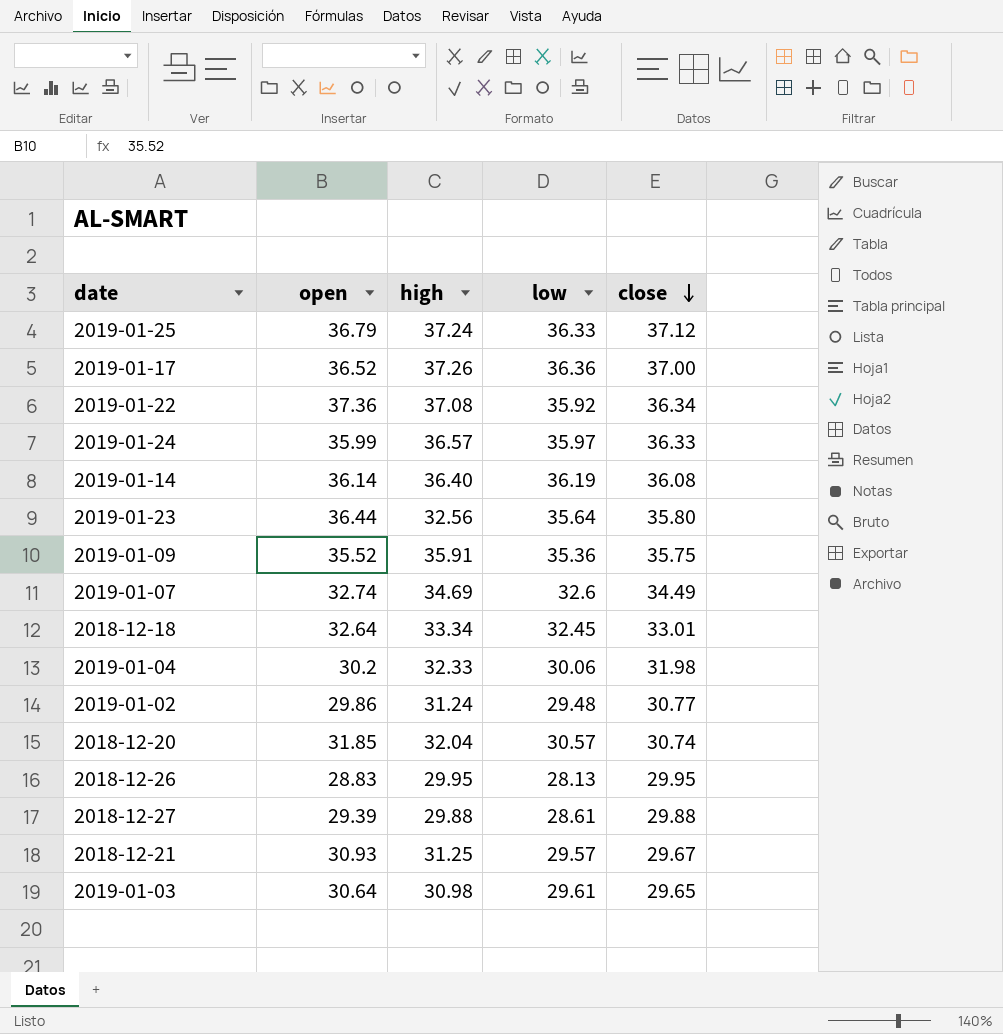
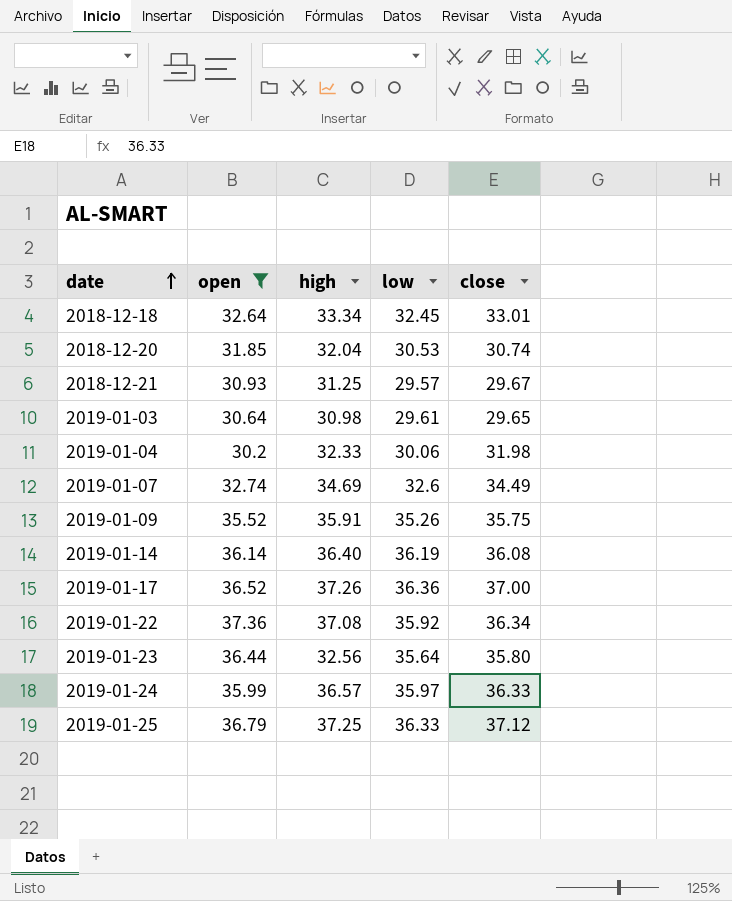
filter: none -> open >= 30.2
row order: close descending -> date ascending
2018-12-20 | low: 30.57 -> 30.53
2019-01-09 | low: 35.36 -> 35.26
2019-01-25 | high: 37.24 -> 37.25

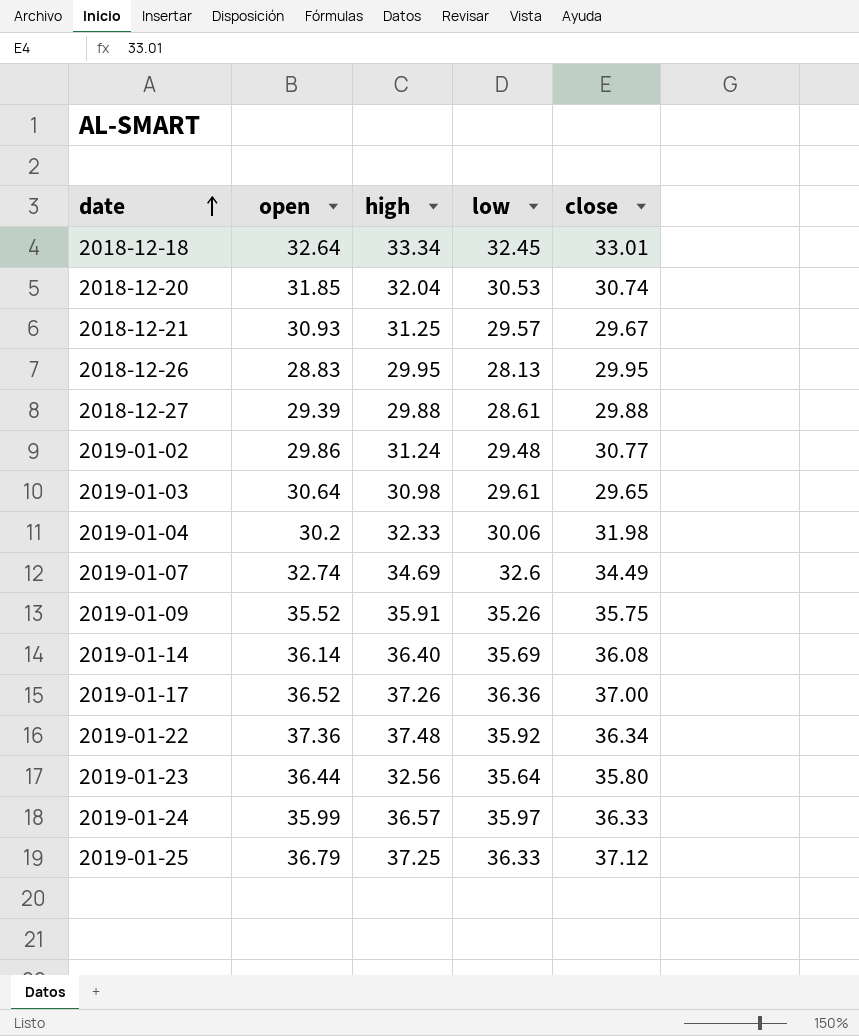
filter: open >= 30.2 -> none
2019-01-14 | low: 36.19 -> 35.69
2019-01-22 | high: 37.08 -> 37.48

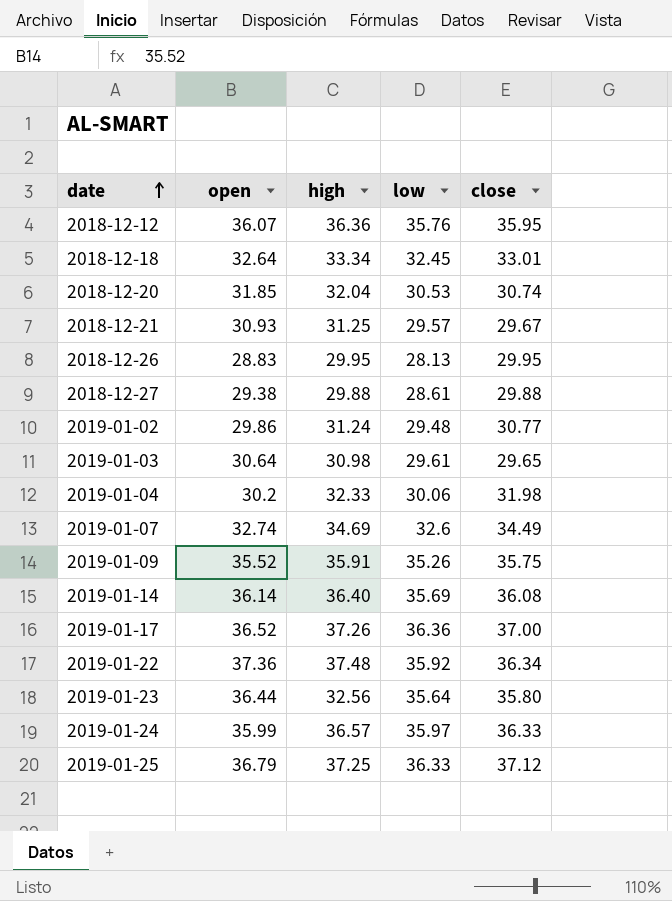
row 2018-12-12: none -> 36.07 | 36.36 | 35.76 | 35.95
2018-12-27 | open: 29.39 -> 29.38

